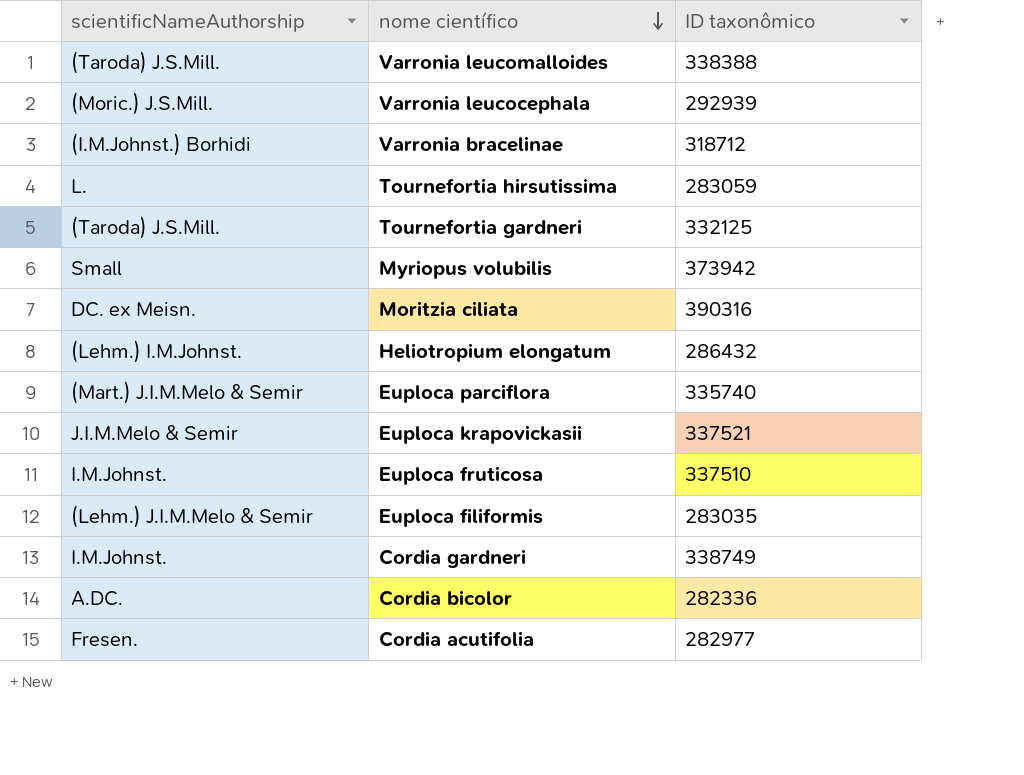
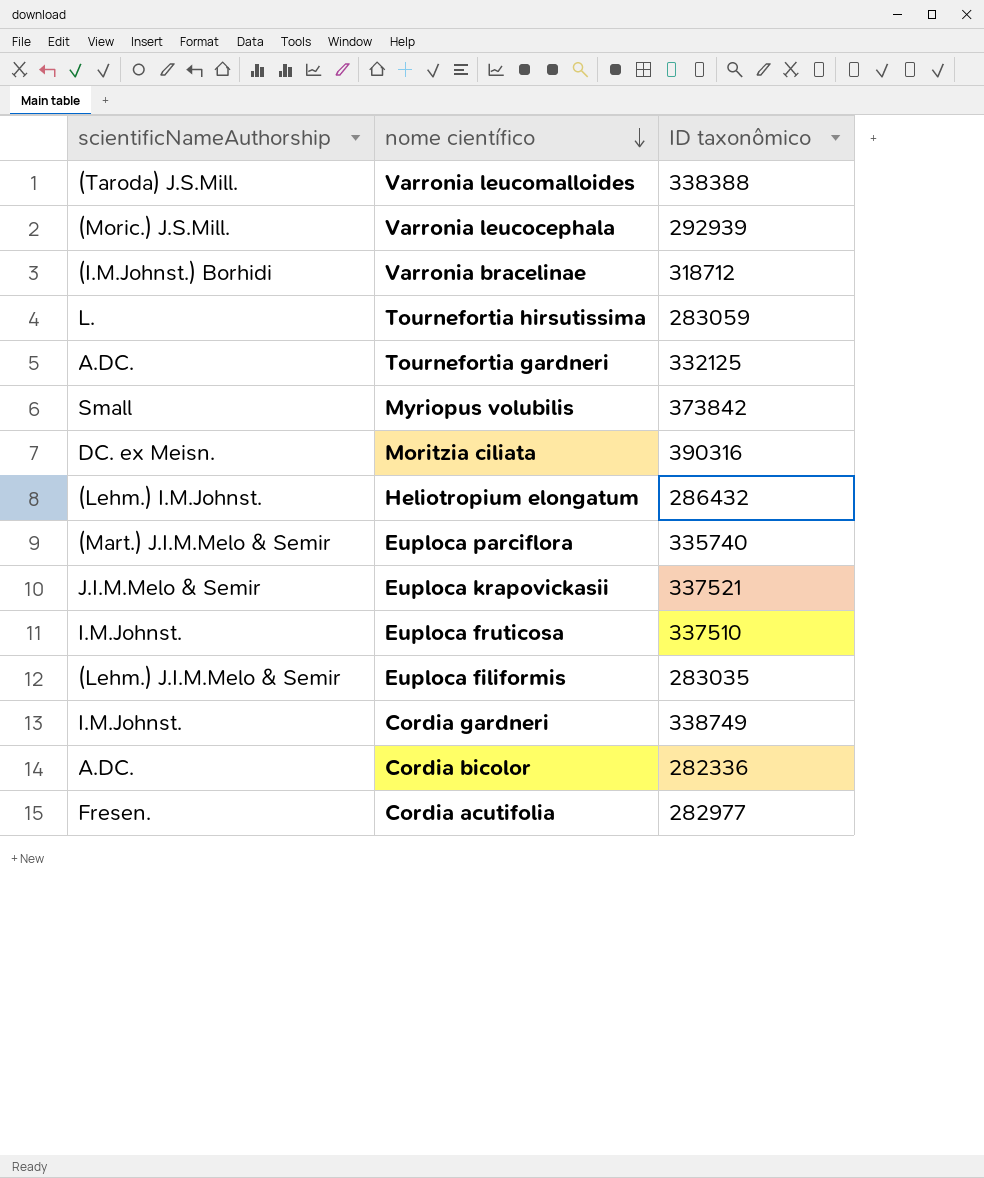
Tournefortia gardneri | scientificNameAuthorship: (Taroda) J.S.Mill. -> A.DC.
Myriopus volubilis | ID taxonômico: 373942 -> 373842

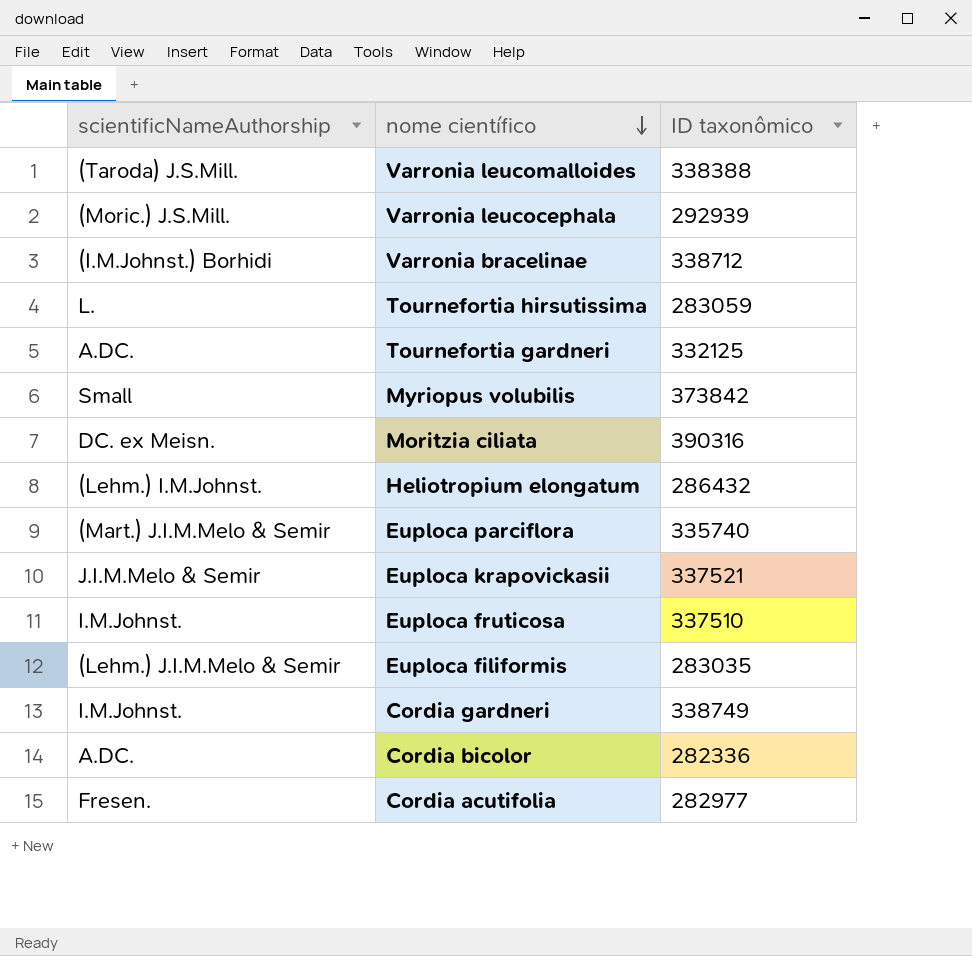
Varronia bracelinae | ID taxonômico: 318712 -> 338712

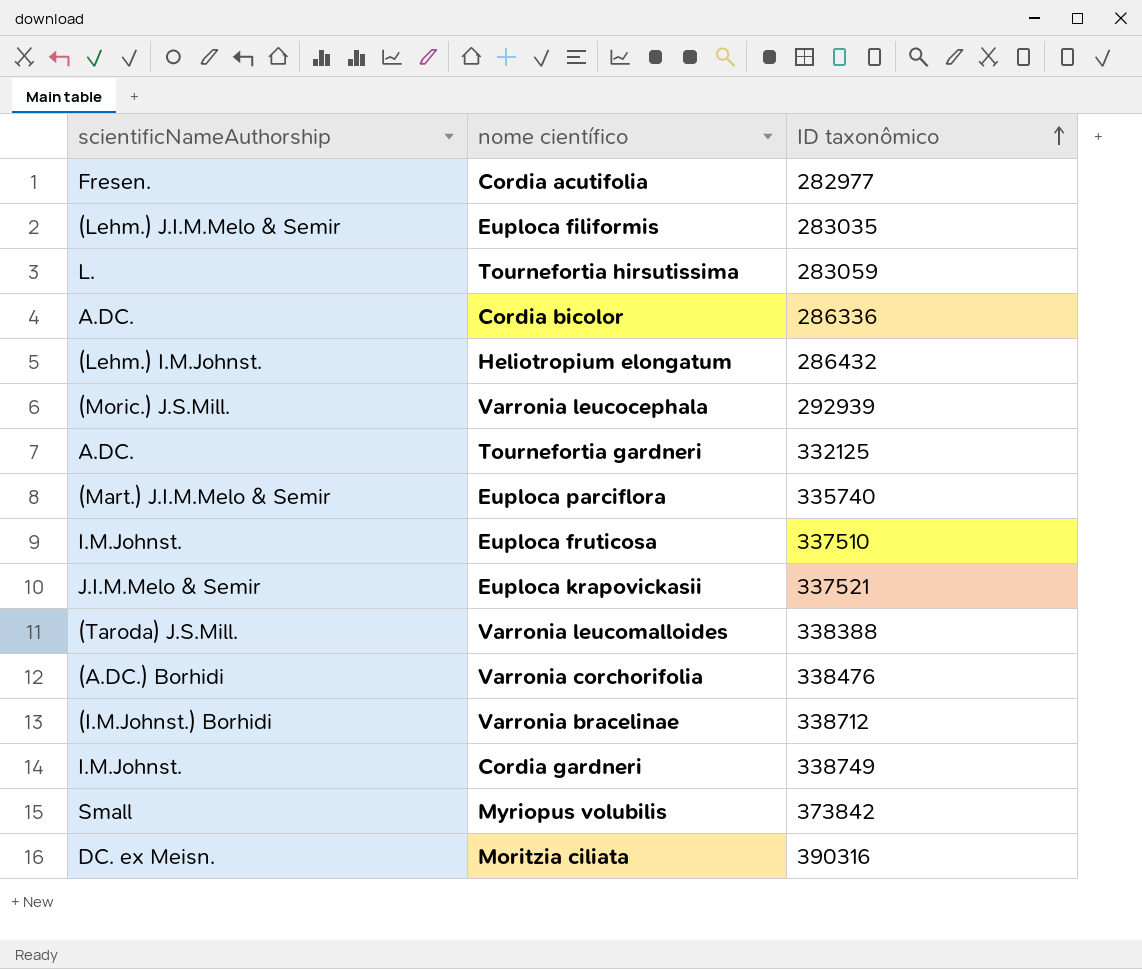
row order: nome científico descending -> ID taxonômico ascending
Cordia bicolor | ID taxonômico: 282336 -> 286336
row Varronia corchorifolia: none -> (A.DC.) Borhidi | 338476

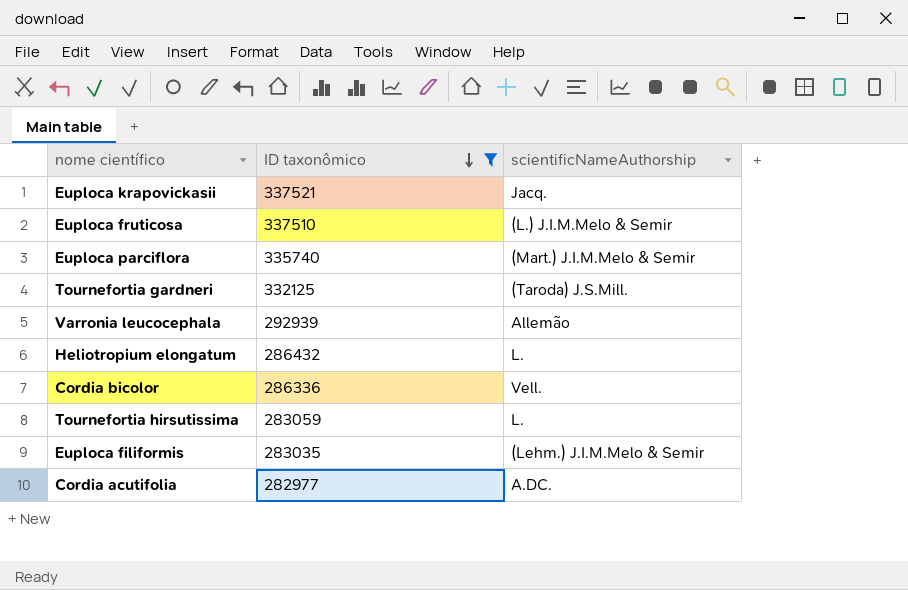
filter: none -> ID taxonômico <= 337521
row order: ID taxonômico ascending -> ID taxonômico descending
column scientificNameAuthorship | position: 1 -> 3
Euploca krapovickasii | scientificNameAuthorship: J.I.M.Melo & Semir -> Jacq.
Euploca fruticosa | scientificNameAuthorship: I.M.Johnst. -> (L.) J.I.M.Melo & Semir
Tournefortia gardneri | scientificNameAuthorship: A.DC. -> (Taroda) J.S.Mill.
Varronia leucocephala | scientificNameAuthorship: (Moric.) J.S.Mill. -> Allemão
Heliotropium elongatum | scientificNameAuthorship: (Lehm.) I.M.Johnst. -> L.
Cordia bicolor | scientificNameAuthorship: A.DC. -> Vell.
Cordia acutifolia | scientificNameAuthorship: Fresen. -> A.DC.

